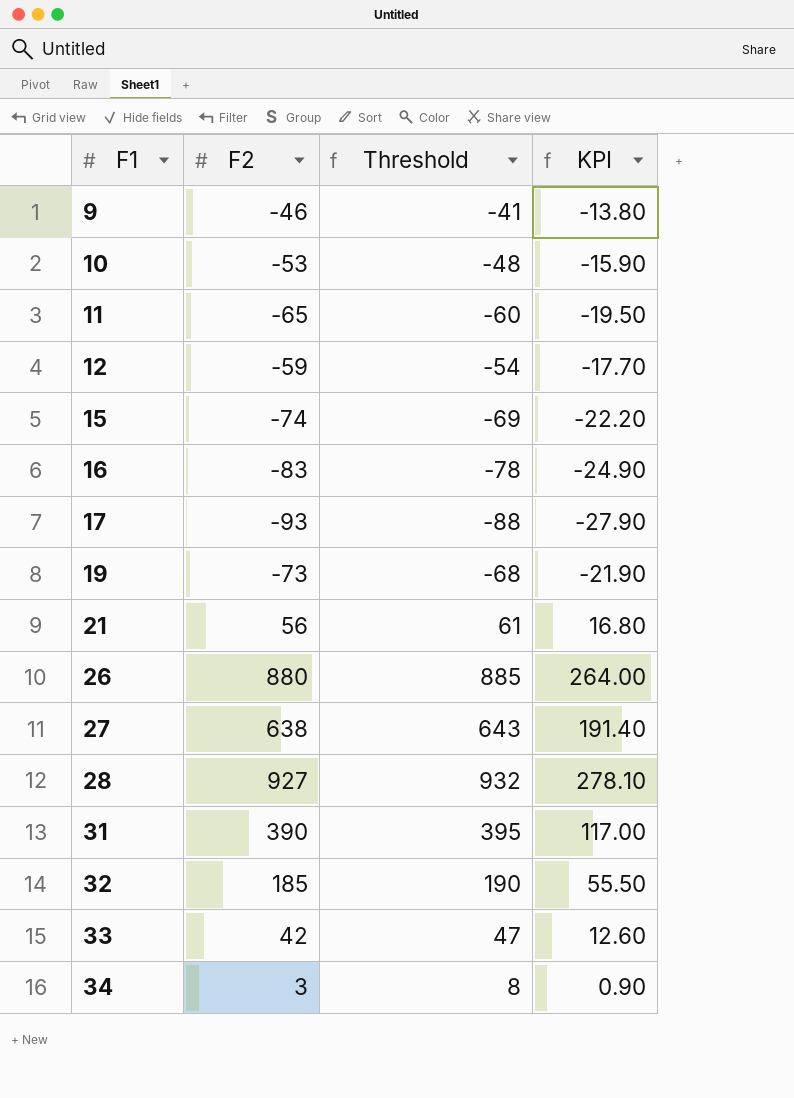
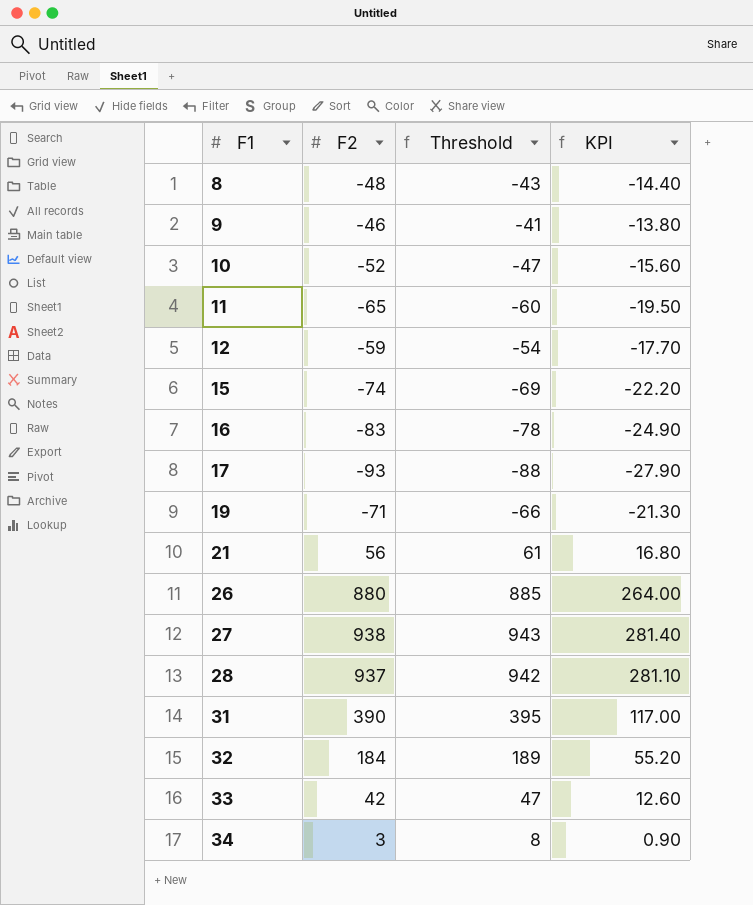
row 8: none -> -48 | -43 | -14.40
10 | F2: -53 -> -52
10 | Threshold: -48 -> -47
10 | KPI: -15.90 -> -15.60
19 | F2: -73 -> -71
19 | Threshold: -68 -> -66
19 | KPI: -21.90 -> -21.30
27 | F2: 638 -> 938
27 | Threshold: 643 -> 943
27 | KPI: 191.40 -> 281.40
28 | F2: 927 -> 937
28 | Threshold: 932 -> 942
28 | KPI: 278.10 -> 281.10
32 | F2: 185 -> 184
32 | Threshold: 190 -> 189
32 | KPI: 55.50 -> 55.20

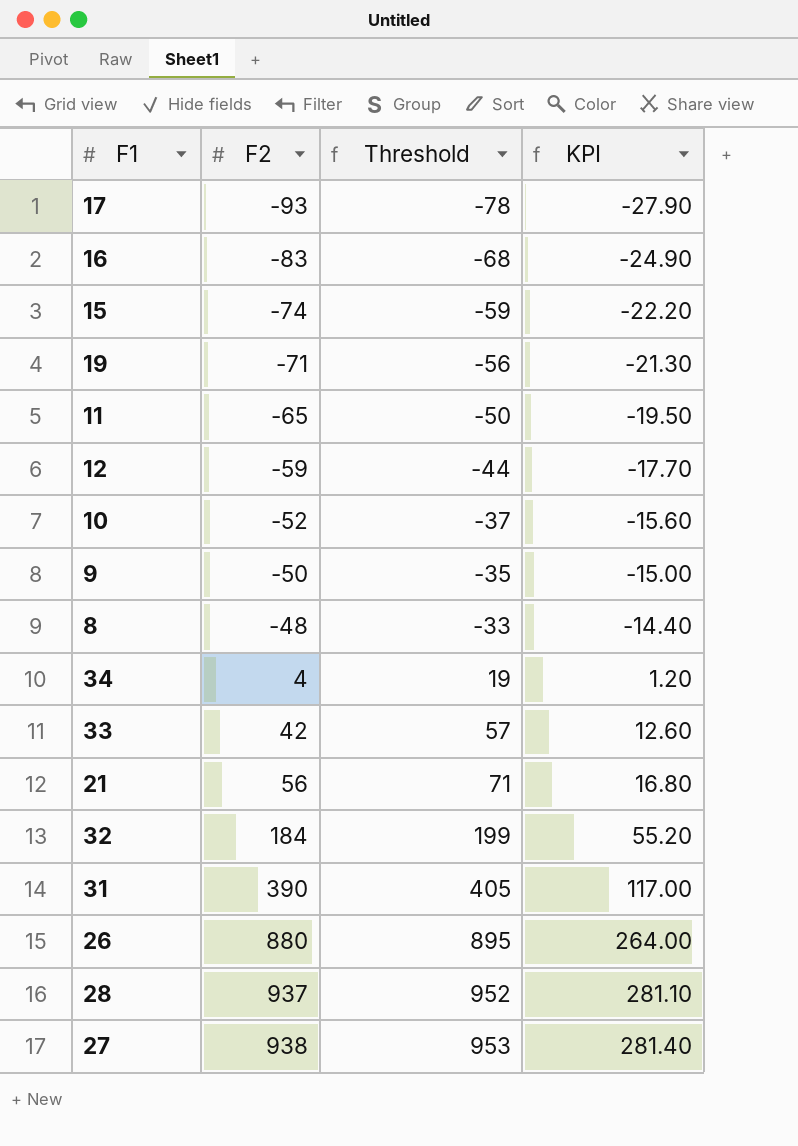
row order: F1 ascending -> F2 ascending
column Threshold | formula: [F2] + 5 -> [F2] + 15
9 | F2: -46 -> -50
9 | KPI: -13.80 -> -15.00
34 | F2: 3 -> 4
34 | KPI: 0.90 -> 1.20

